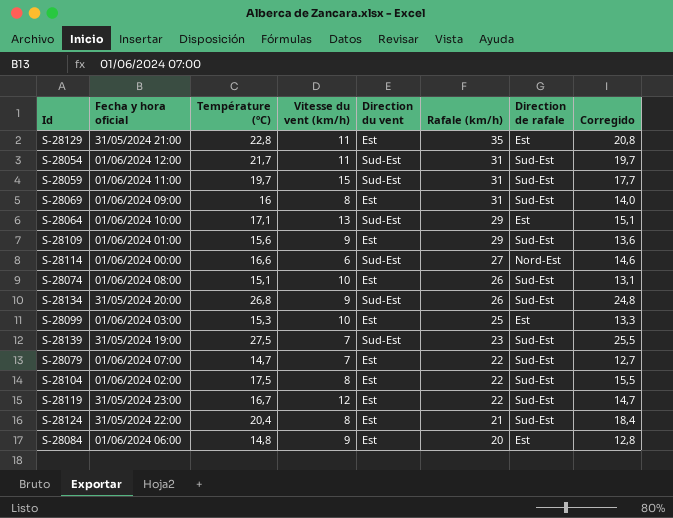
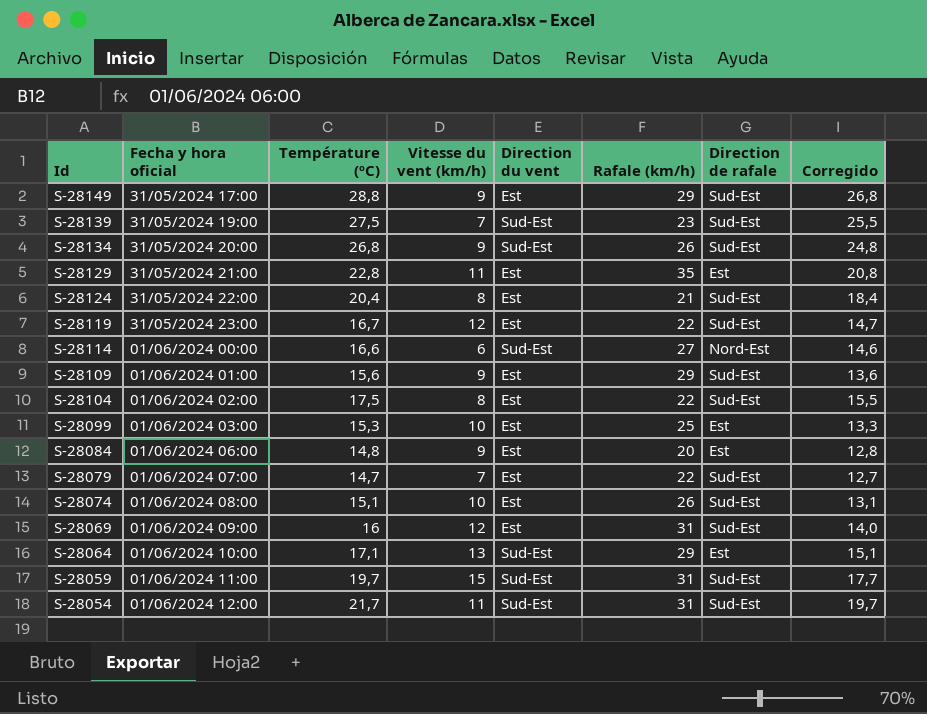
row order: Rafale (km/h) descending -> Id descending
row S-28149: none -> 31/05/2024 17:00 | 28,8 | 9 | Est | 29 | Sud-Est | 26,8
S-28069 | Vitesse du vent (km/h): 8 -> 12

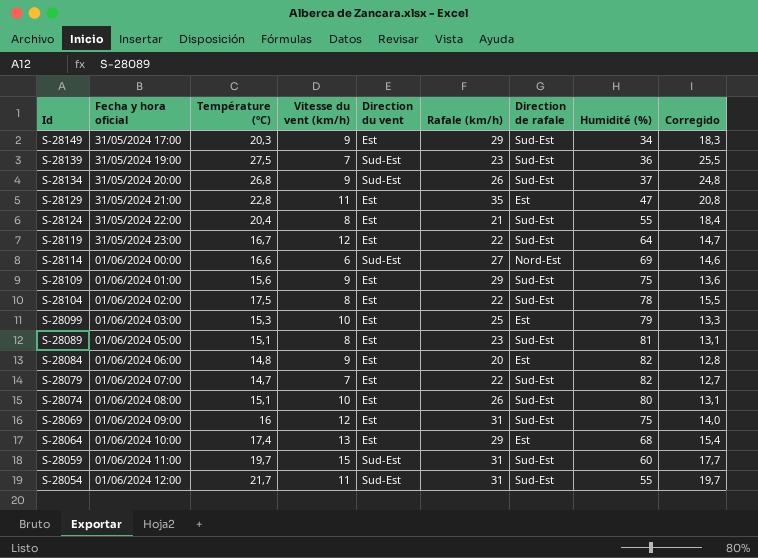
column Humidité (%) | position: none -> 8
S-28149 | Température (ºC): 28,8 -> 20,3
S-28149 | Corregido: 26,8 -> 18,3
row S-28089: none -> 01/06/2024 05:00 | 15,1 | 8 | Est | 23 | Sud-Est | 81 | 13,1
S-28064 | Température (ºC): 17,1 -> 17,4
S-28064 | Direction du vent: Sud-Est -> Est
S-28064 | Corregido: 15,1 -> 15,4

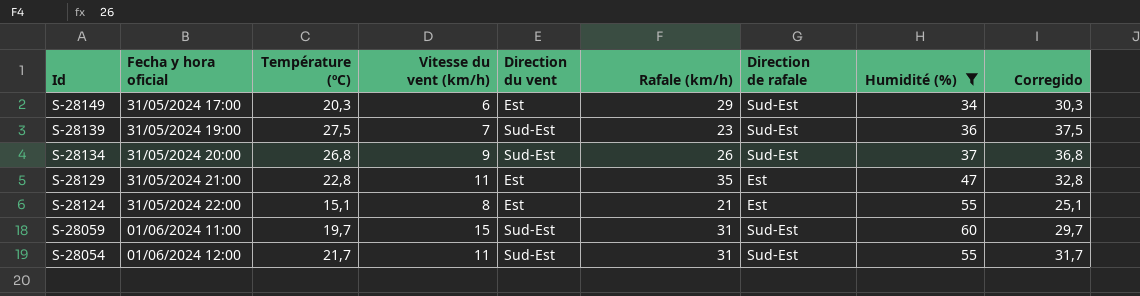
filter: none -> Humidité (%) <= 60
column Corregido | formula: [Température (ºC)] - 2 -> [Température (ºC)] + 10
S-28149 | Vitesse du vent (km/h): 9 -> 6
S-28124 | Température (ºC): 20,4 -> 15,1
S-28124 | Direction de rafale: Sud-Est -> Est

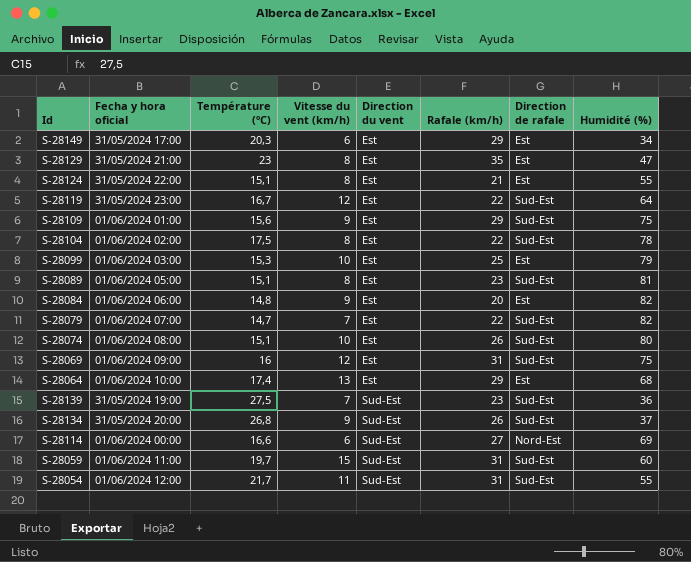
filter: Humidité (%) <= 60 -> none
row order: Id descending -> Direction du vent ascending
column Corregido | formula: [Température (ºC)] + 10 -> none
S-28149 | Direction de rafale: Sud-Est -> Est
S-28129 | Température (ºC): 22,8 -> 23
S-28129 | Vitesse du vent (km/h): 11 -> 8

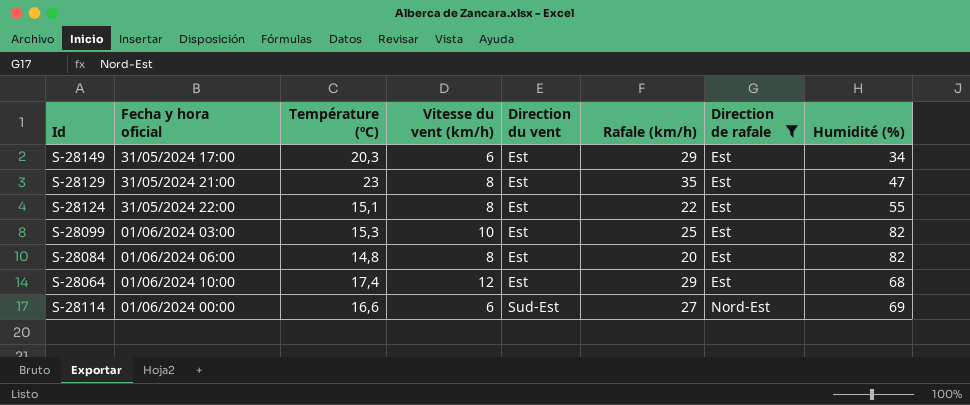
filter: none -> Direction de rafale != Sud-Est
S-28124 | Rafale (km/h): 21 -> 22
S-28099 | Humidité (%): 79 -> 82
S-28084 | Vitesse du vent (km/h): 9 -> 8
S-28064 | Vitesse du vent (km/h): 13 -> 12

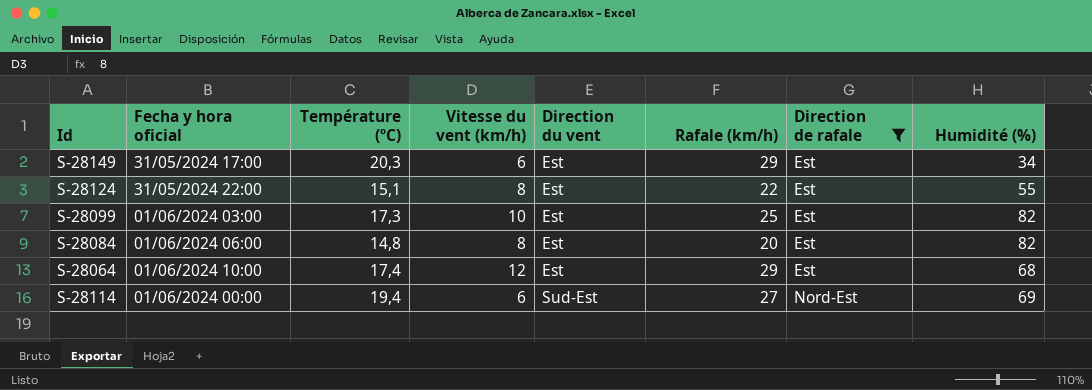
row S-28129: 31/05/2024 21:00 | 23 | 8 | Est | 35 | Est | 47 -> none
S-28099 | Température (ºC): 15,3 -> 17,3
S-28114 | Température (ºC): 16,6 -> 19,4

